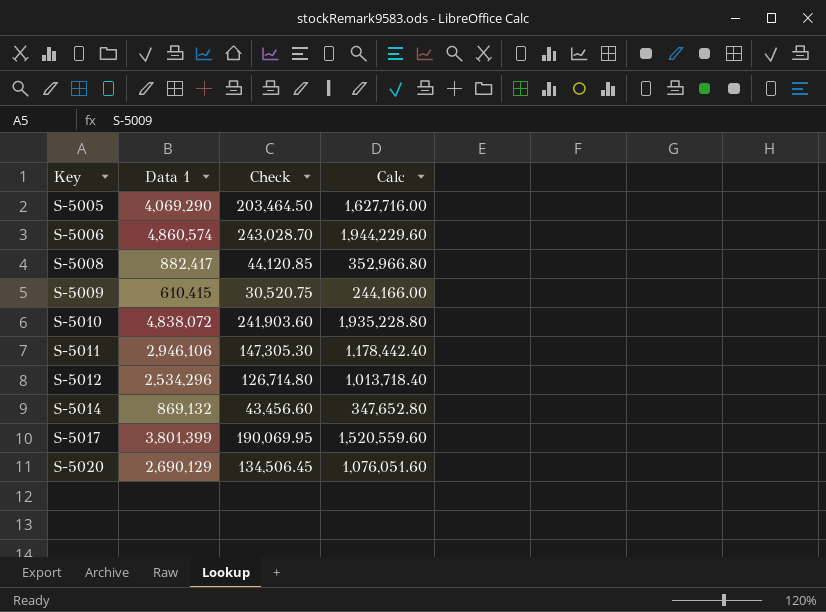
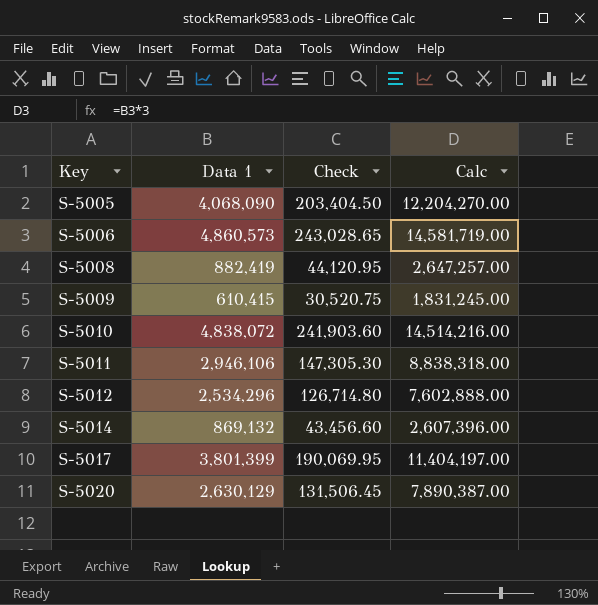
column Calc | formula: [Data 1] * 0.4 -> [Data 1] * 3
S-5005 | Data 1: 4,069,290 -> 4,068,090
S-5005 | Check: 203,464.50 -> 203,404.50
S-5006 | Data 1: 4,860,574 -> 4,860,573
S-5006 | Check: 243,028.70 -> 243,028.65
S-5008 | Data 1: 882,417 -> 882,419
S-5008 | Check: 44,120.85 -> 44,120.95
S-5020 | Data 1: 2,690,129 -> 2,630,129
S-5020 | Check: 134,506.45 -> 131,506.45

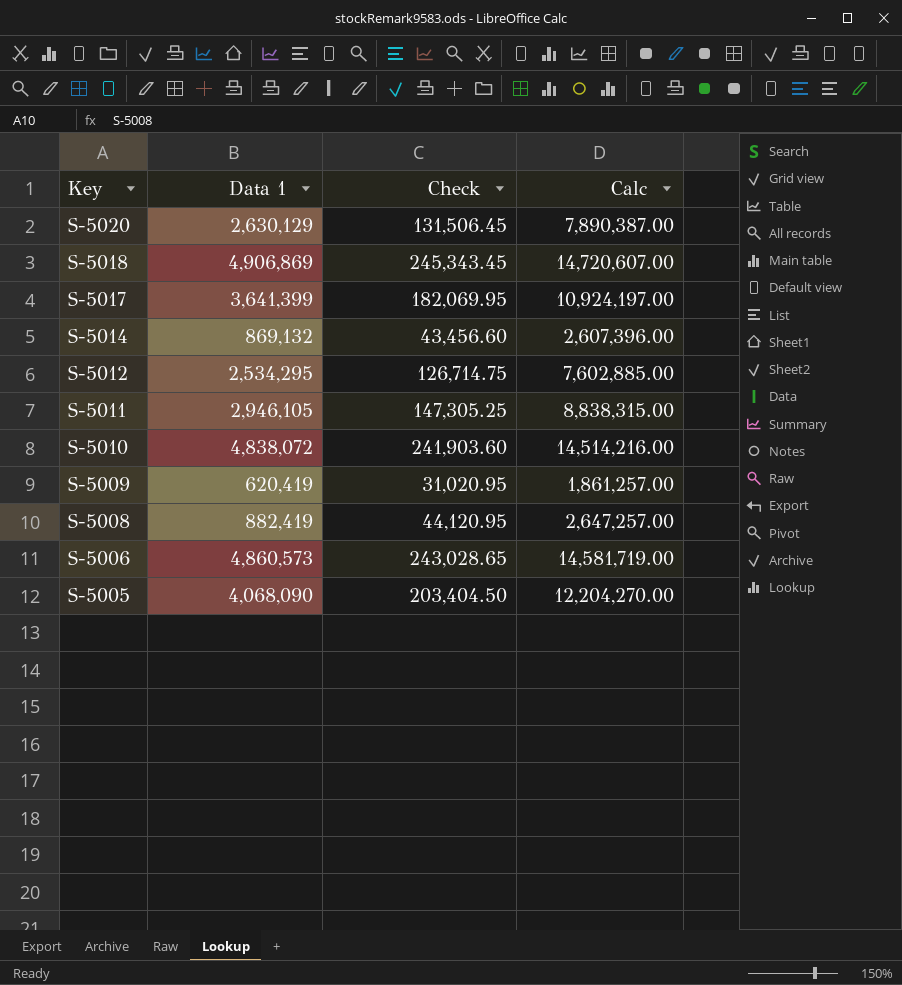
row order: Key ascending -> Key descending
row S-5018: none -> 4,906,869 | 245,343.45 | 14,720,607.00
S-5017 | Data 1: 3,801,399 -> 3,641,399
S-5017 | Check: 190,069.95 -> 182,069.95
S-5017 | Calc: 11,404,197.00 -> 10,924,197.00
S-5012 | Data 1: 2,534,296 -> 2,534,295
S-5012 | Check: 126,714.80 -> 126,714.75
S-5012 | Calc: 7,602,888.00 -> 7,602,885.00
S-5011 | Data 1: 2,946,106 -> 2,946,105
S-5011 | Check: 147,305.30 -> 147,305.25
S-5011 | Calc: 8,838,318.00 -> 8,838,315.00
S-5009 | Data 1: 610,415 -> 620,419
S-5009 | Check: 30,520.75 -> 31,020.95
S-5009 | Calc: 1,831,245.00 -> 1,861,257.00

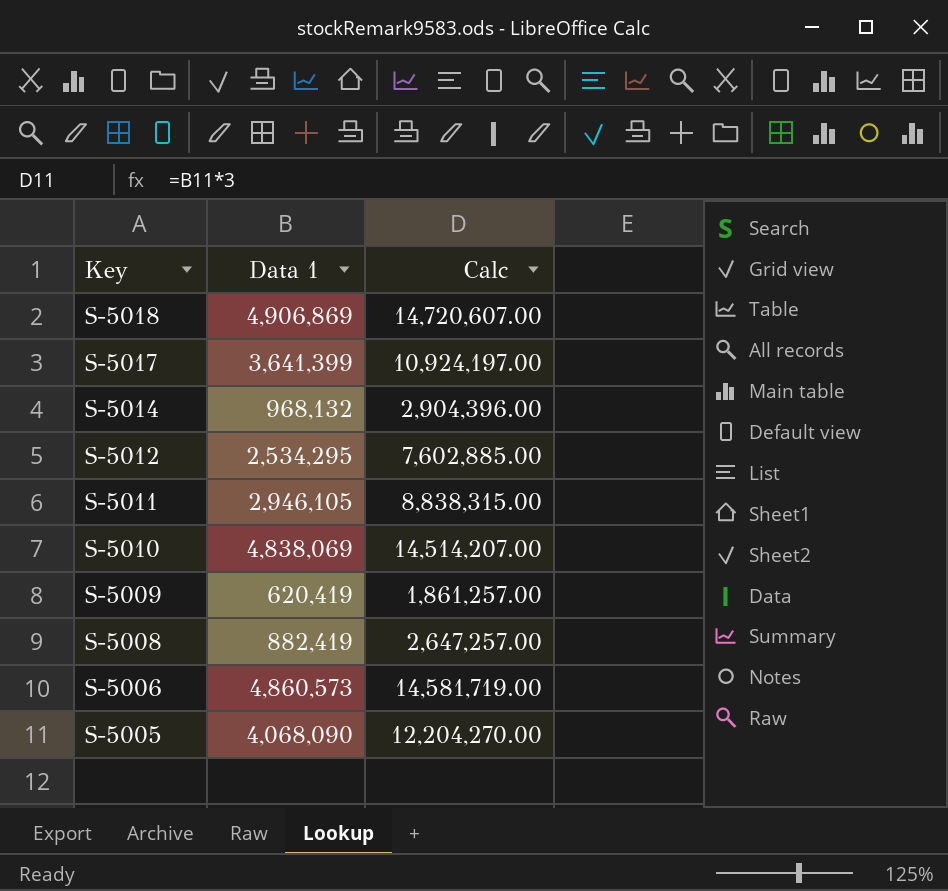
column Check | formula: [Data 1] * 0.05 -> none
row S-5020: 2,630,129 | 131,506.45 | 7,890,387.00 -> none
S-5014 | Data 1: 869,132 -> 968,132
S-5014 | Calc: 2,607,396.00 -> 2,904,396.00
S-5010 | Data 1: 4,838,072 -> 4,838,069
S-5010 | Calc: 14,514,216.00 -> 14,514,207.00

